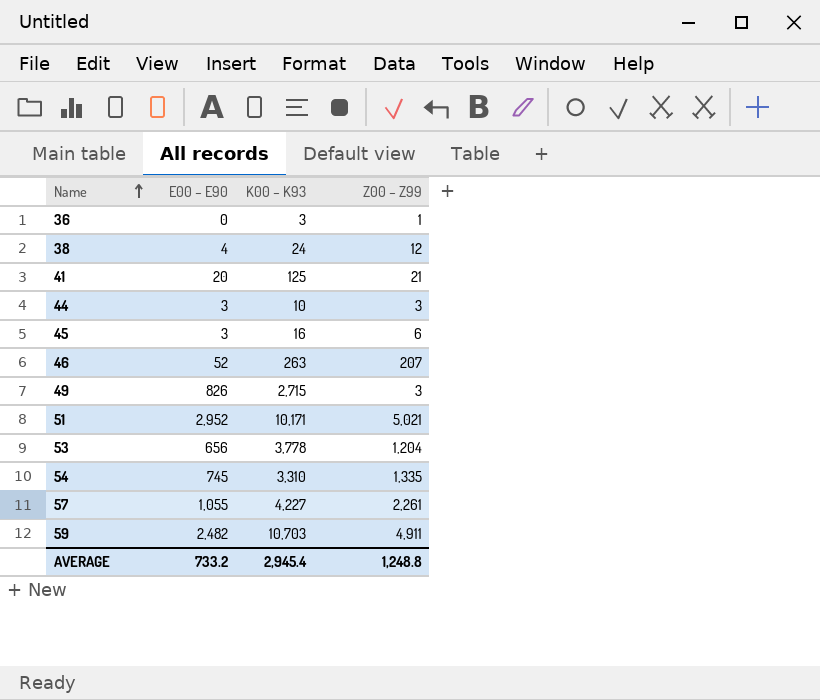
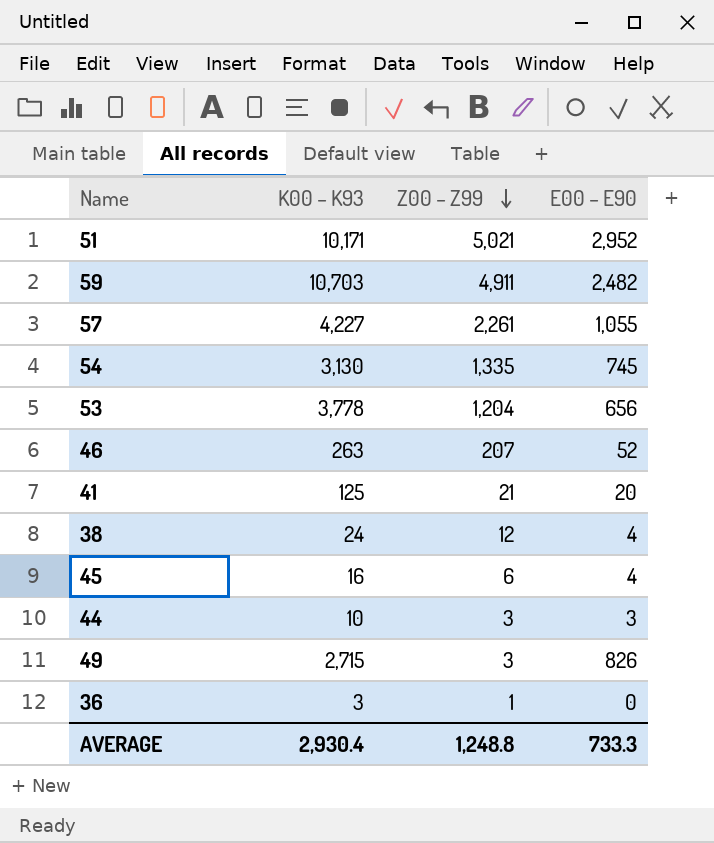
row order: Name ascending -> Z00 – Z99 descending
column E00 – E90 | position: 2 -> 4
54 | K00 – K93: 3,310 -> 3,130
45 | E00 – E90: 3 -> 4
AVERAGE | K00 – K93: 2,945.4 -> 2,930.4
AVERAGE | E00 – E90: 733.2 -> 733.3

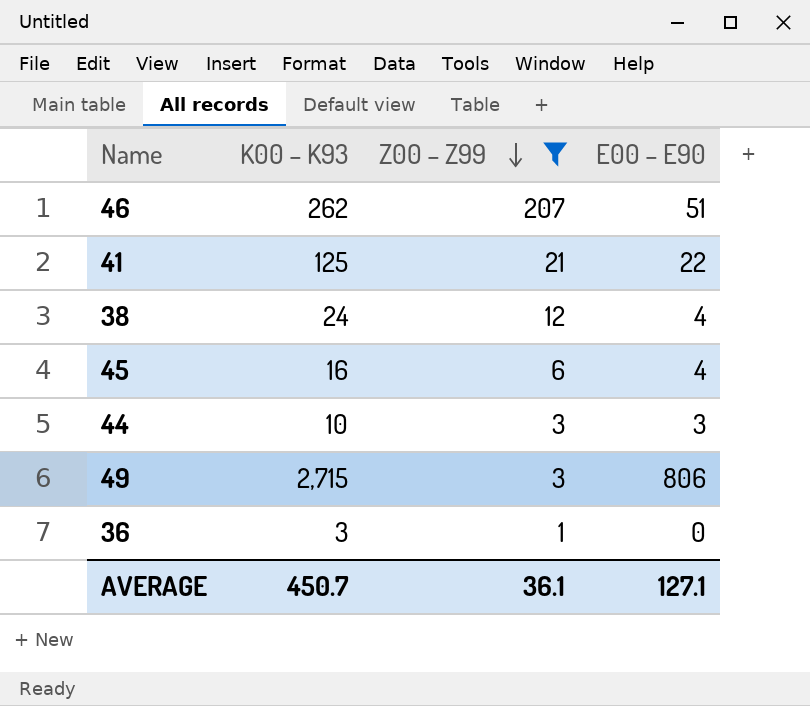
filter: none -> Z00 – Z99 <= 207
46 | K00 – K93: 263 -> 262
46 | E00 – E90: 52 -> 51
41 | E00 – E90: 20 -> 22
49 | E00 – E90: 826 -> 806
AVERAGE | K00 – K93: 2,930.4 -> 450.7
AVERAGE | Z00 – Z99: 1,248.8 -> 36.1
AVERAGE | E00 – E90: 733.3 -> 127.1

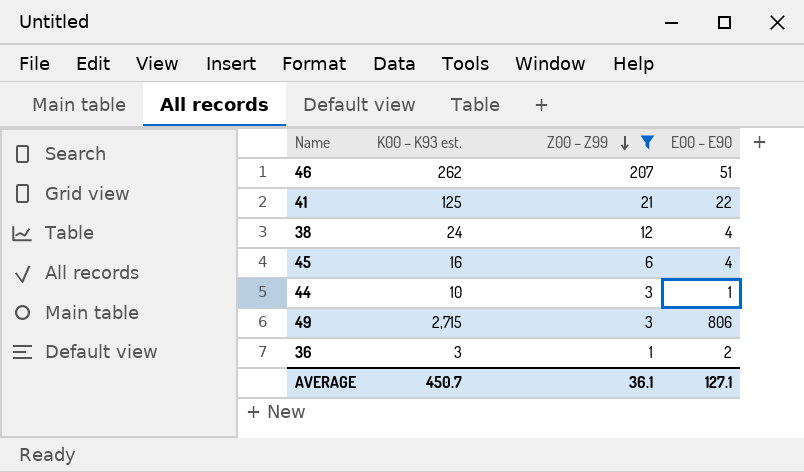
column name: K00 – K93 -> K00 – K93 est.
44 | E00 – E90: 3 -> 1
36 | E00 – E90: 0 -> 2

